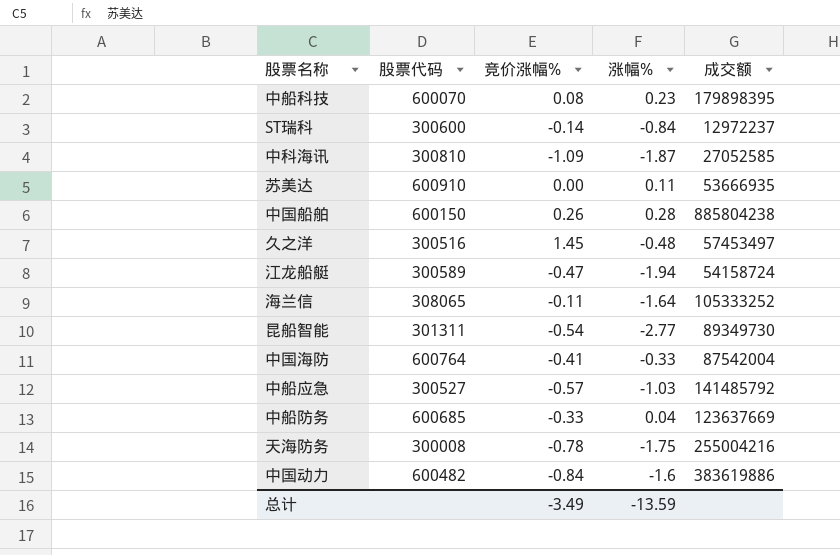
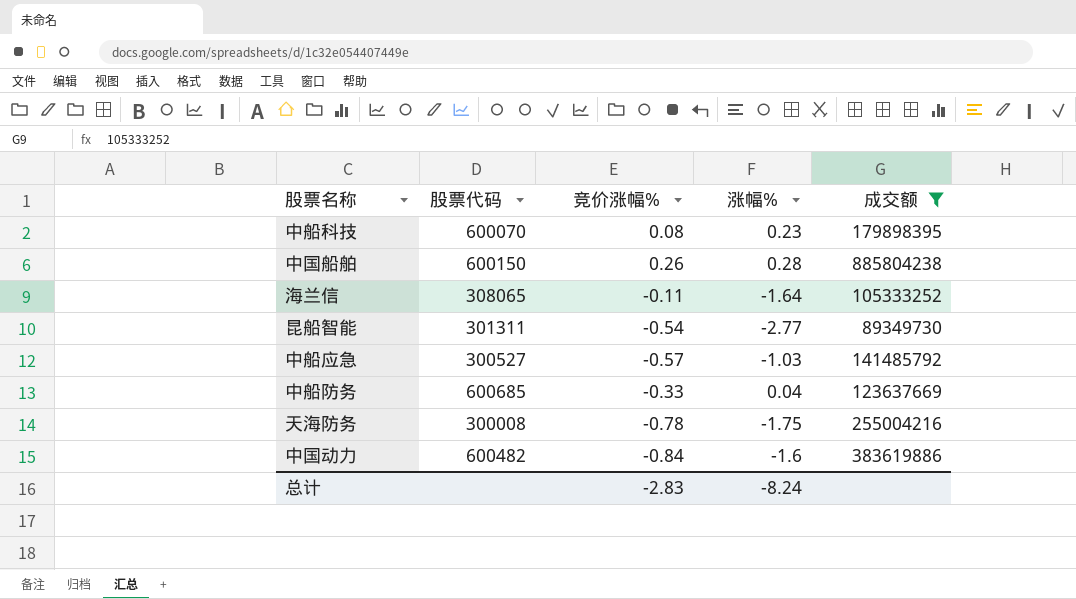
filter: none -> 成交额 >= 89349730
总计 | 竞价涨幅%: -3.49 -> -2.83
总计 | 涨幅%: -13.59 -> -8.24

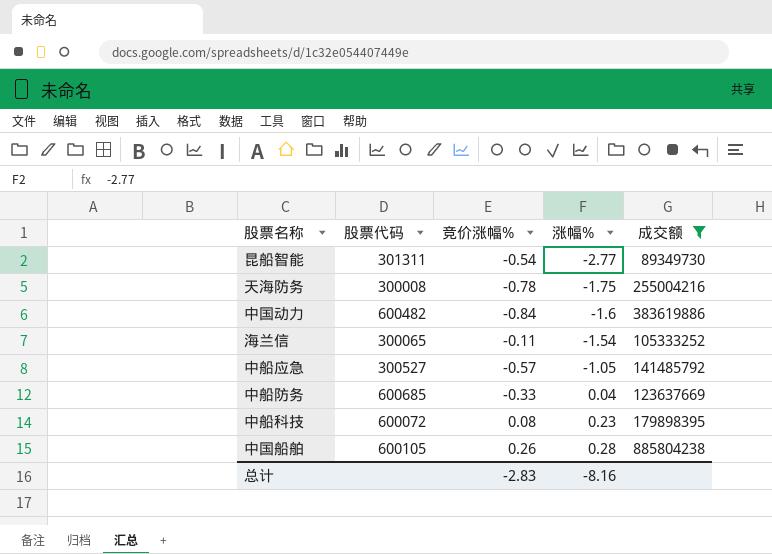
row order: none -> 涨幅% ascending
海兰信 | 股票代码: 308065 -> 300065
海兰信 | 涨幅%: -1.64 -> -1.54
中船应急 | 涨幅%: -1.03 -> -1.05
中船科技 | 股票代码: 600070 -> 600072
中国船舶 | 股票代码: 600150 -> 600105
总计 | 涨幅%: -8.24 -> -8.16

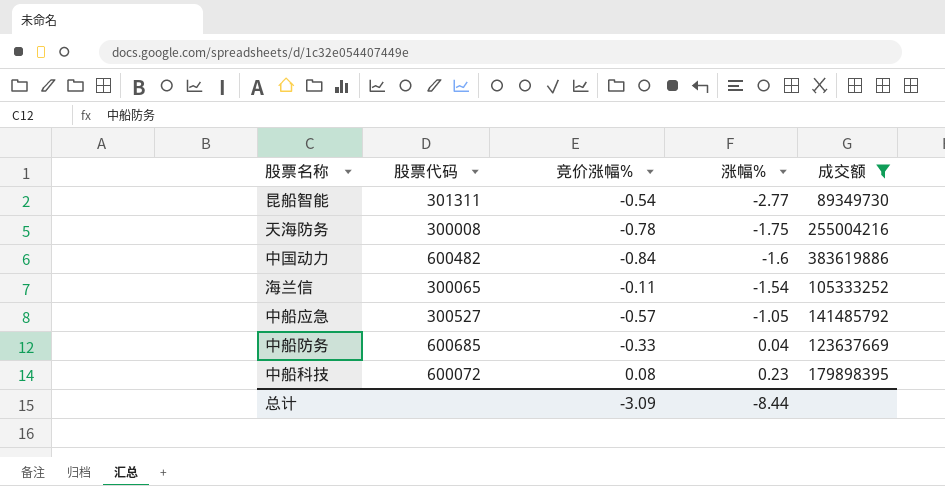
row 中国船舶: 600105 | 0.26 | 0.28 | 885804238 -> none
总计 | 竞价涨幅%: -2.83 -> -3.09
总计 | 涨幅%: -8.16 -> -8.44

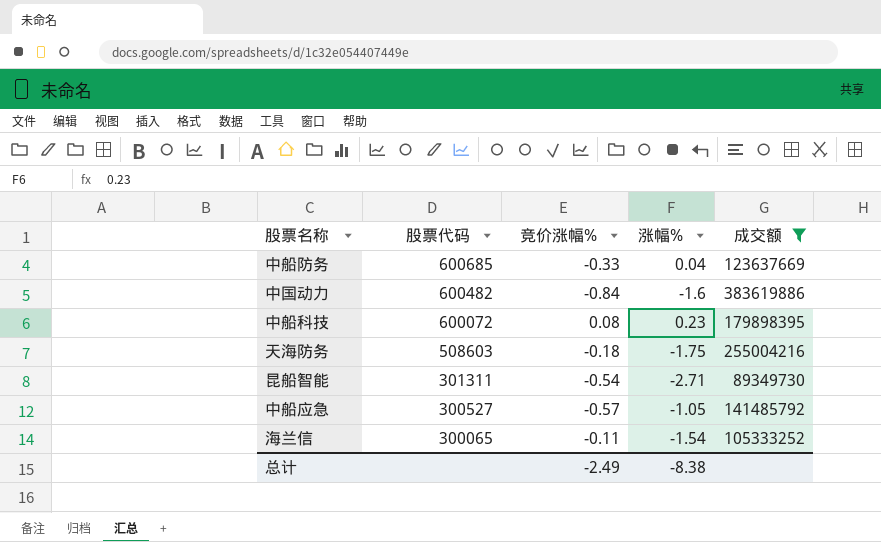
row order: 涨幅% ascending -> 股票代码 descending
天海防务 | 股票代码: 300008 -> 508603
天海防务 | 竞价涨幅%: -0.78 -> -0.18
昆船智能 | 涨幅%: -2.77 -> -2.71
总计 | 竞价涨幅%: -3.09 -> -2.49
总计 | 涨幅%: -8.44 -> -8.38

